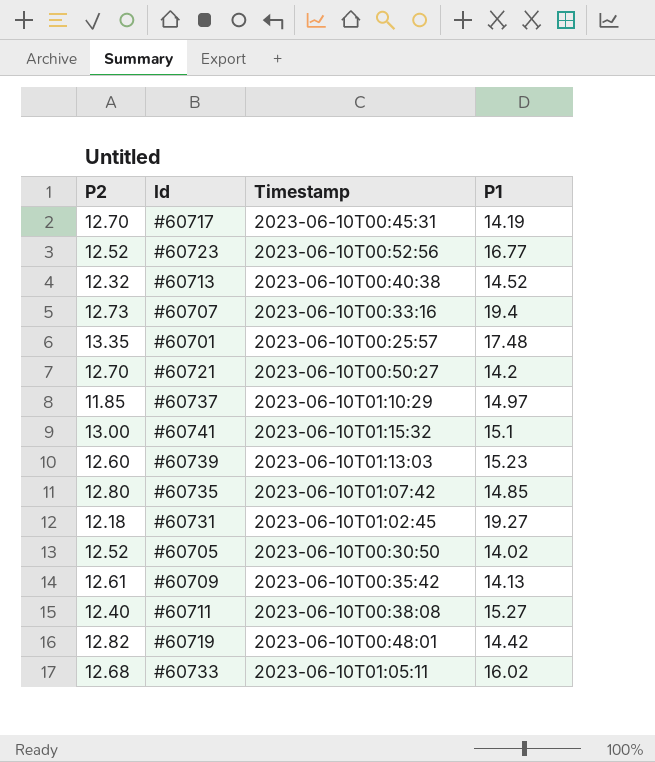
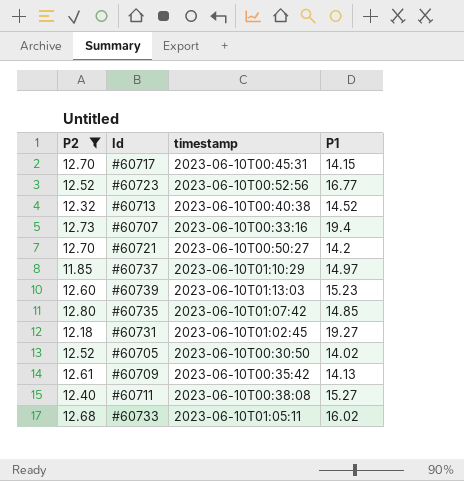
filter: none -> P2 <= 12.80
column name: Timestamp -> timestamp
#60717 | P1: 14.19 -> 14.15

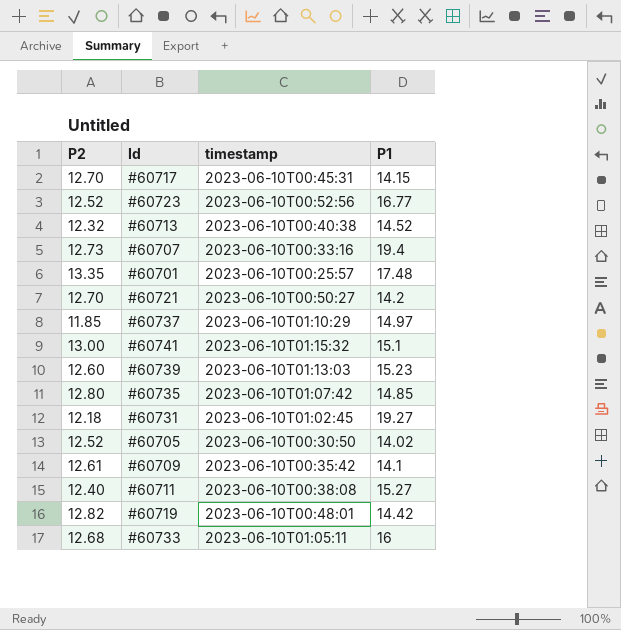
filter: P2 <= 12.80 -> none
#60709 | P1: 14.13 -> 14.1
#60733 | P1: 16.02 -> 16

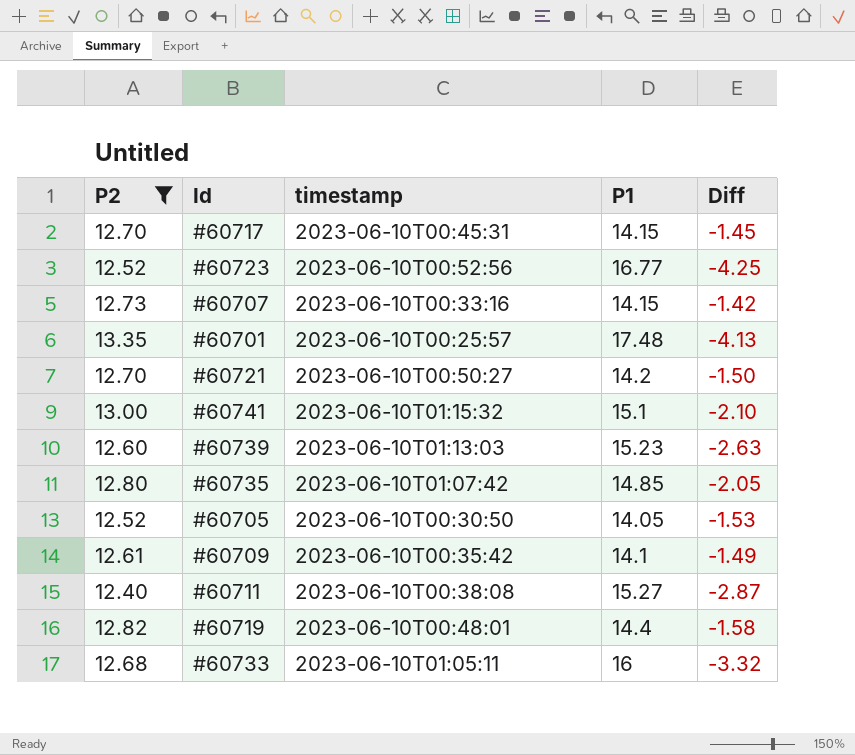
filter: none -> P2 >= 12.40
column Diff | formula: none -> [P2] - [P1]
#60707 | P1: 19.4 -> 14.15
#60705 | P1: 14.02 -> 14.05
#60719 | P1: 14.42 -> 14.4

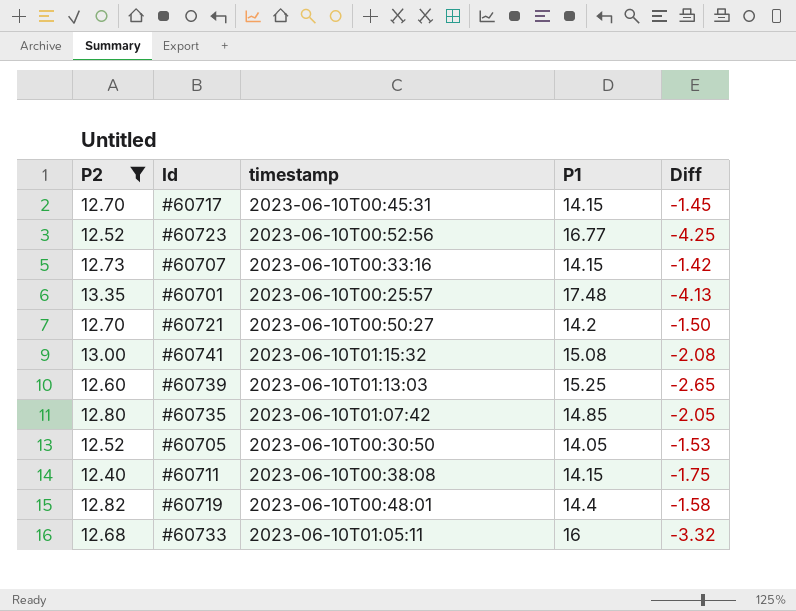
row #60709: 12.61 | 2023-06-10T00:35:42 | 14.1 | -1.49 -> none
#60741 | P1: 15.1 -> 15.08
#60741 | Diff: -2.10 -> -2.08
#60739 | P1: 15.23 -> 15.25
#60739 | Diff: -2.63 -> -2.65
#60711 | P1: 15.27 -> 14.15
#60711 | Diff: -2.87 -> -1.75

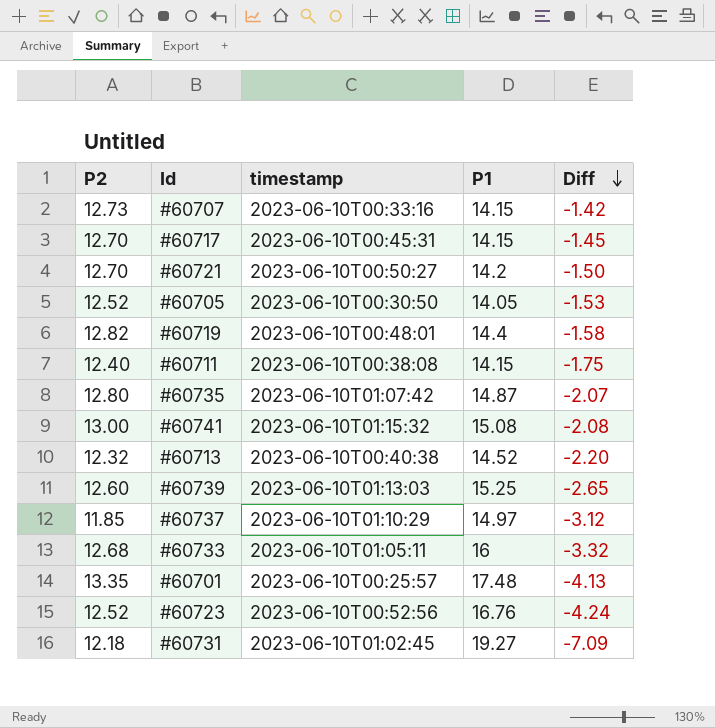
filter: P2 >= 12.40 -> none
row order: none -> Diff descending
#60735 | P1: 14.85 -> 14.87
#60735 | Diff: -2.05 -> -2.07
#60723 | P1: 16.77 -> 16.76
#60723 | Diff: -4.25 -> -4.24

